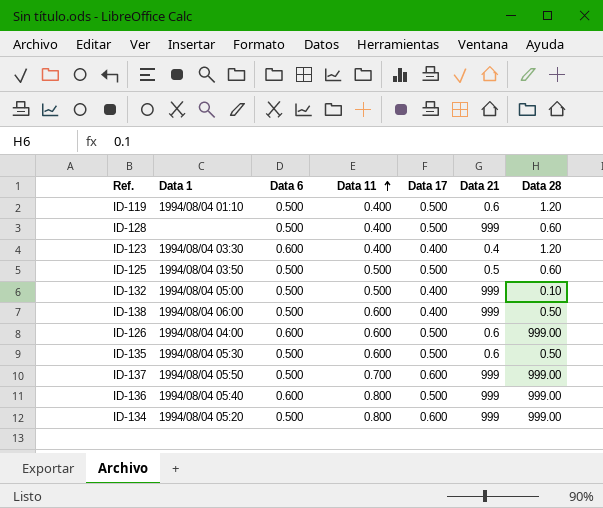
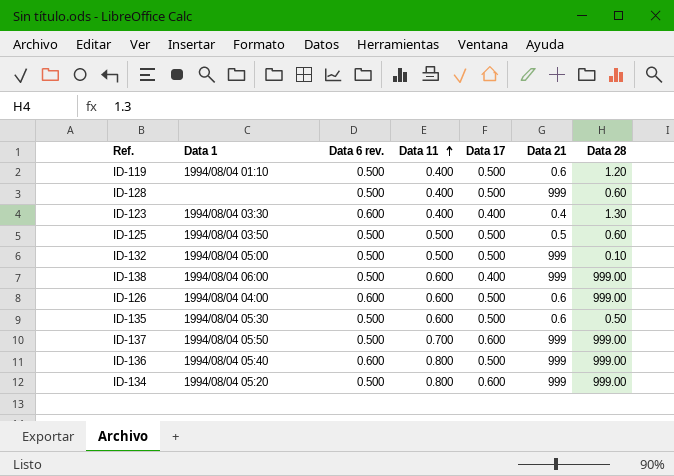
column name: Data 6 -> Data 6 rev.
ID-123 | Data 28: 1.20 -> 1.30
ID-132 | Data 17: 0.400 -> 0.500
ID-138 | Data 28: 0.50 -> 999.00

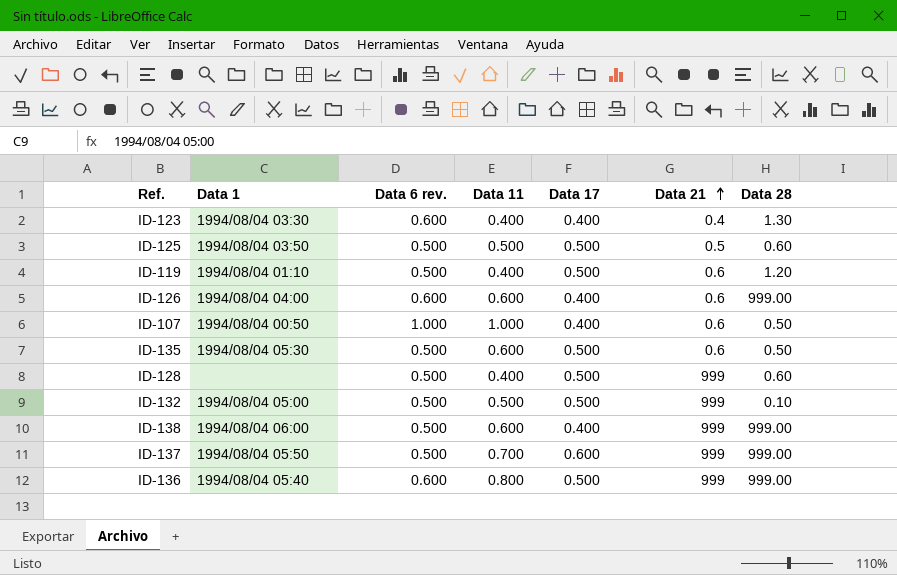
row order: Data 11 ascending -> Data 21 ascending
row ID-134: 1994/08/04 05:20 | 0.500 | 0.800 | 0.600 | 999 | 999.00 -> none
ID-126 | Data 17: 0.500 -> 0.400
row ID-107: none -> 1994/08/04 00:50 | 1.000 | 1.000 | 0.400 | 0.6 | 0.50

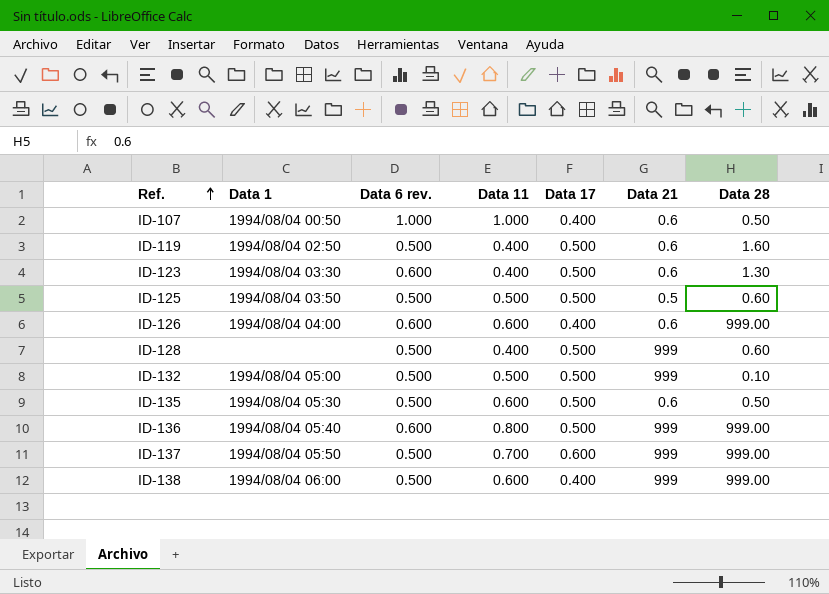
row order: Data 21 ascending -> Ref. ascending
ID-119 | Data 1: 1994/08/04 01:10 -> 1994/08/04 02:50
ID-119 | Data 28: 1.20 -> 1.60
ID-123 | Data 17: 0.400 -> 0.500
ID-123 | Data 21: 0.4 -> 0.6

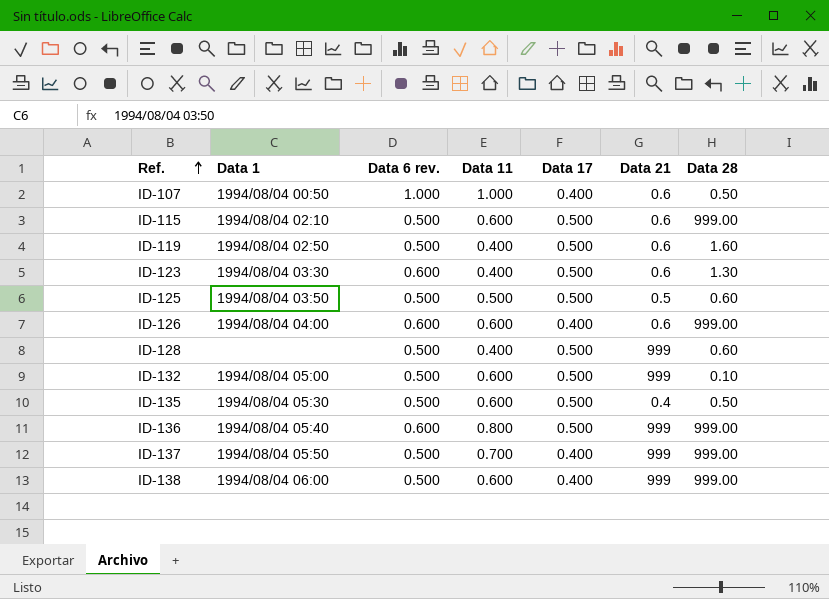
row ID-115: none -> 1994/08/04 02:10 | 0.500 | 0.600 | 0.500 | 0.6 | 999.00
ID-132 | Data 11: 0.500 -> 0.600
ID-135 | Data 21: 0.6 -> 0.4
ID-137 | Data 17: 0.600 -> 0.400

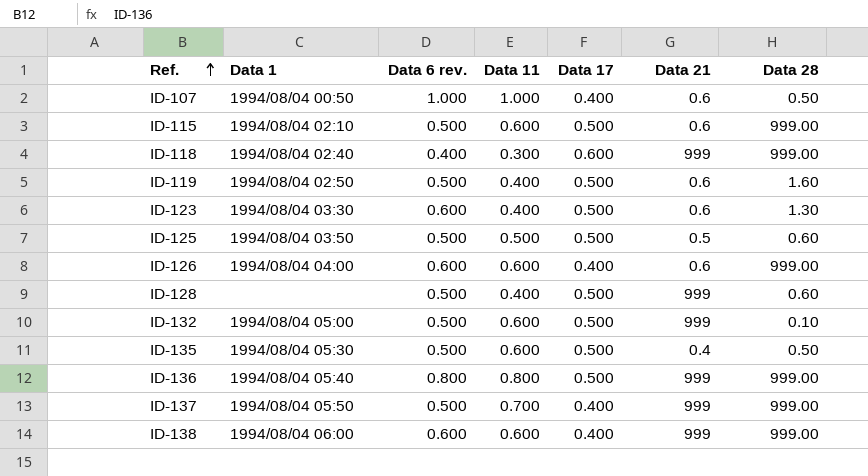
row ID-118: none -> 1994/08/04 02:40 | 0.400 | 0.300 | 0.600 | 999 | 999.00
ID-136 | Data 6 rev.: 0.600 -> 0.800
ID-138 | Data 6 rev.: 0.500 -> 0.600

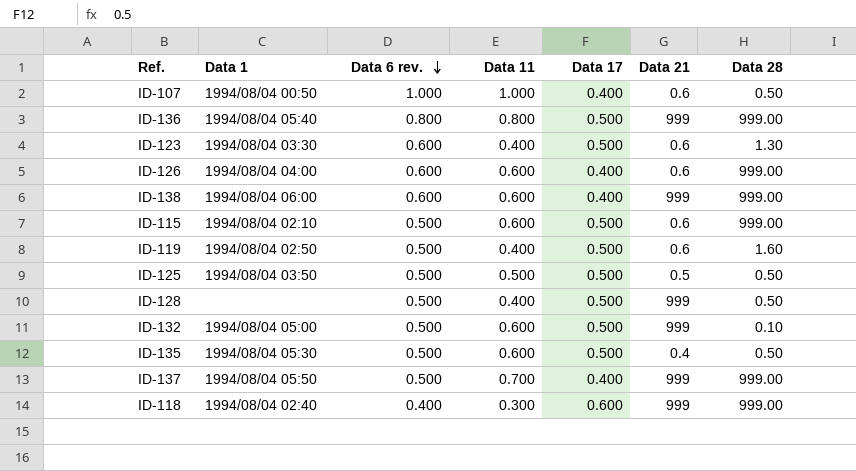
row order: Ref. ascending -> Data 6 rev. descending
ID-125 | Data 28: 0.60 -> 0.50
ID-128 | Data 28: 0.60 -> 0.50

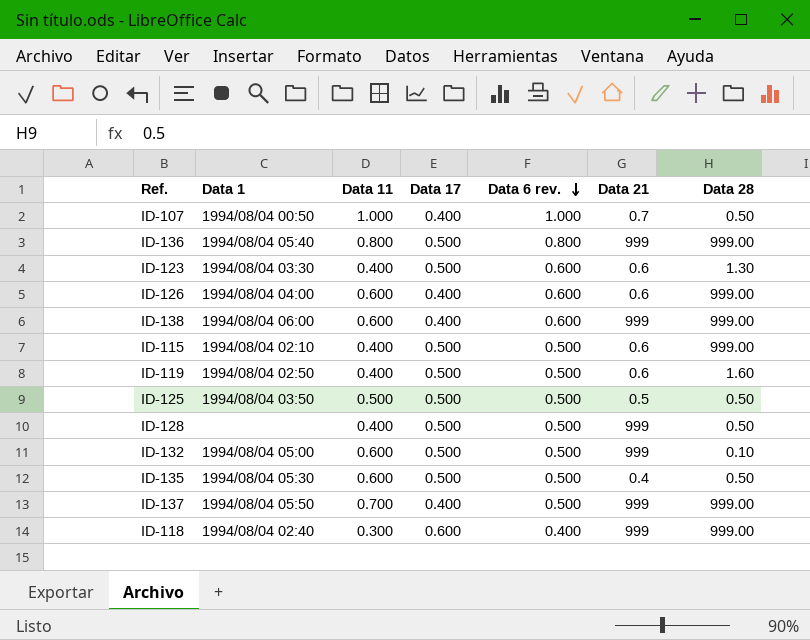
column Data 6 rev. | position: 3 -> 5
ID-107 | Data 21: 0.6 -> 0.7
ID-115 | Data 11: 0.600 -> 0.400

